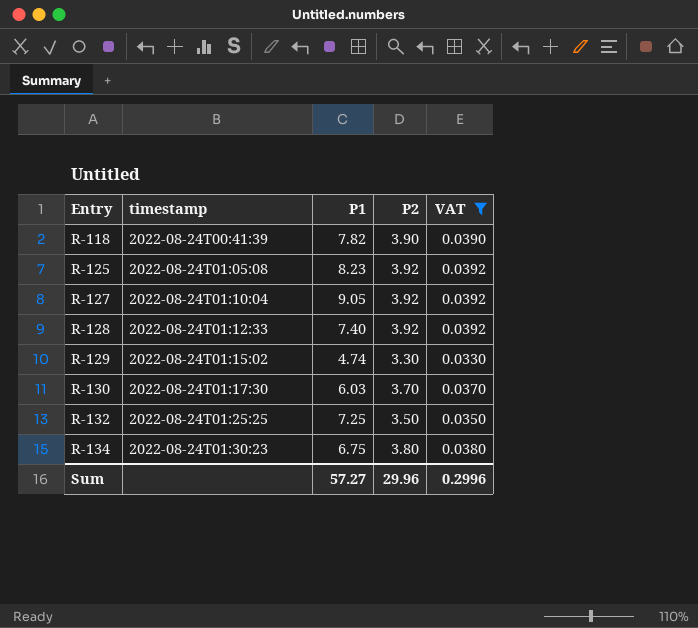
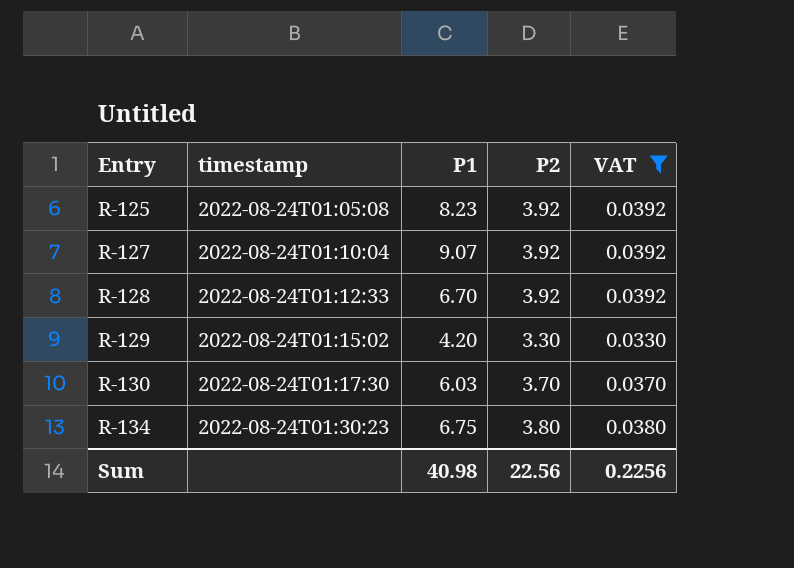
row R-118: 2022-08-24T00:41:39 | 7.82 | 3.90 | 0.0390 -> none
row R-132: 2022-08-24T01:25:25 | 7.25 | 3.50 | 0.0350 -> none
R-127 | P1: 9.05 -> 9.07
R-128 | P1: 7.40 -> 6.70
R-129 | P1: 4.74 -> 4.20
Sum | P1: 57.27 -> 40.98
Sum | P2: 29.96 -> 22.56
Sum | VAT: 0.2996 -> 0.2256

